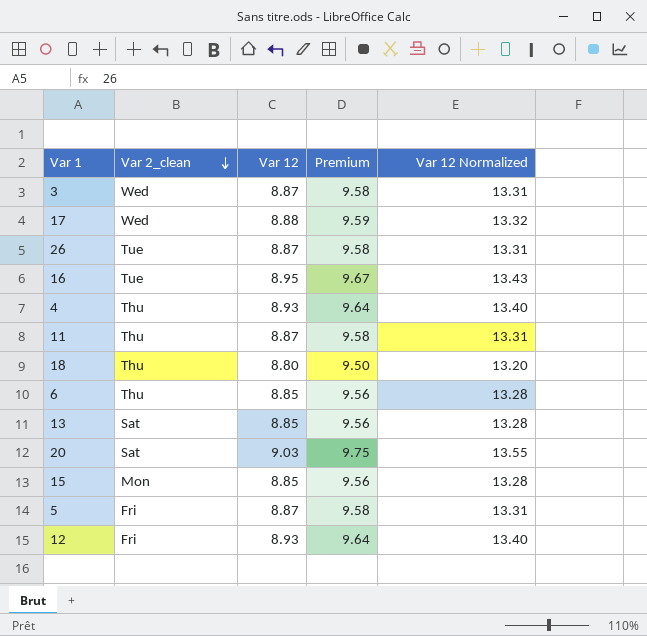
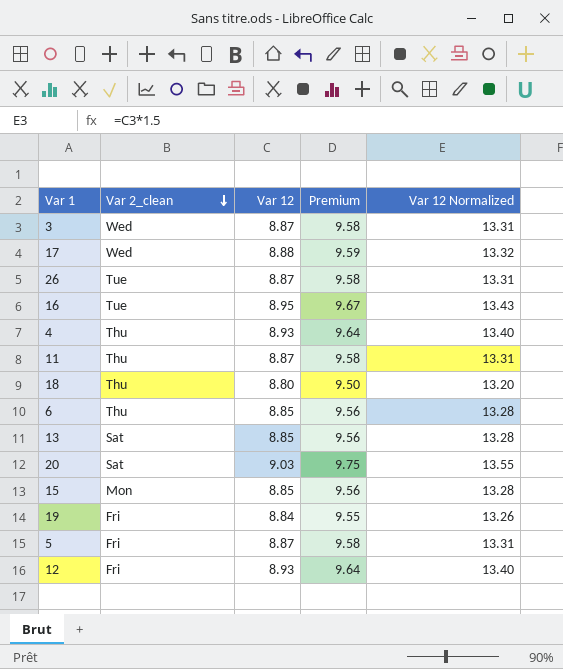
row 19: none -> Fri | 8.84 | 9.55 | 13.26

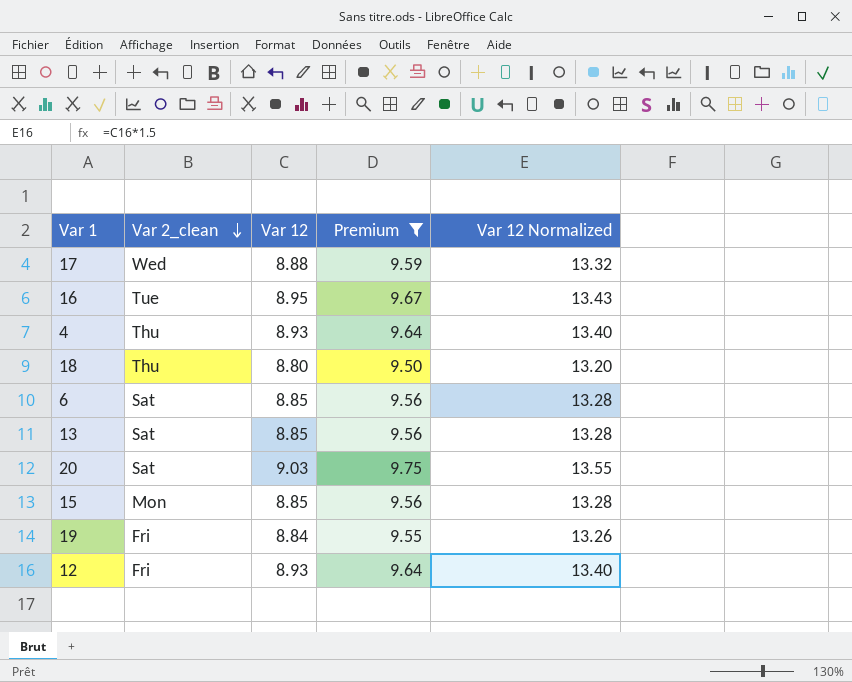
filter: none -> Premium != 9.58
6 | Var 2_clean: Thu -> Sat

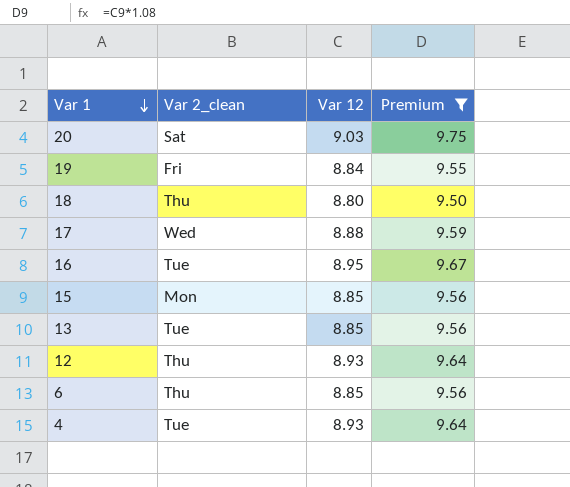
row order: Var 2_clean descending -> Var 1 descending
column Var 12 Normalized | formula: [Var 12] * 1.5 -> none
13 | Var 2_clean: Sat -> Tue
12 | Var 2_clean: Fri -> Thu
6 | Var 2_clean: Sat -> Thu
4 | Var 2_clean: Thu -> Tue

